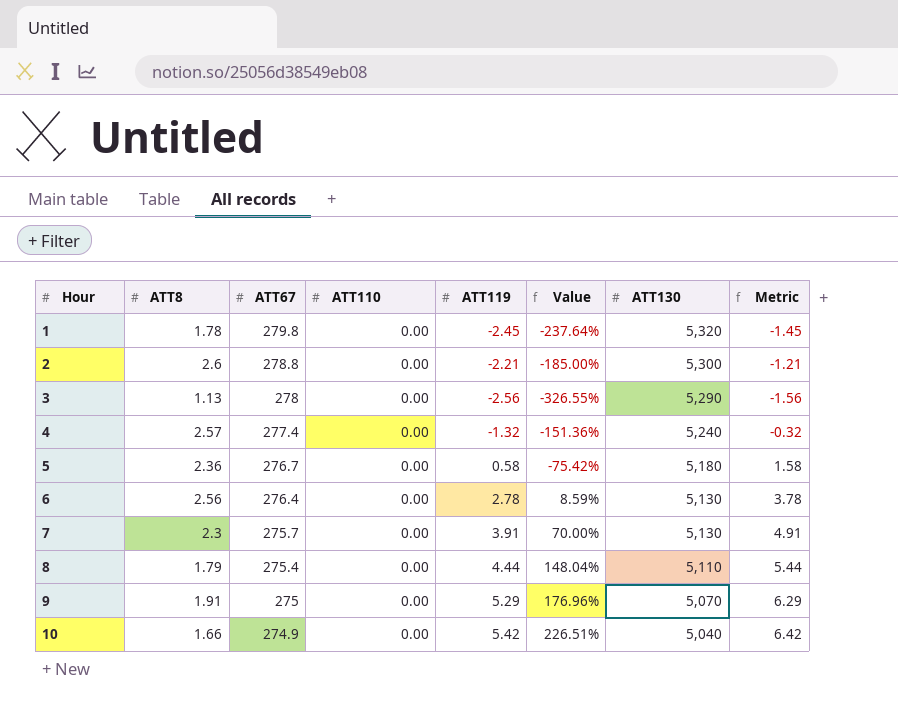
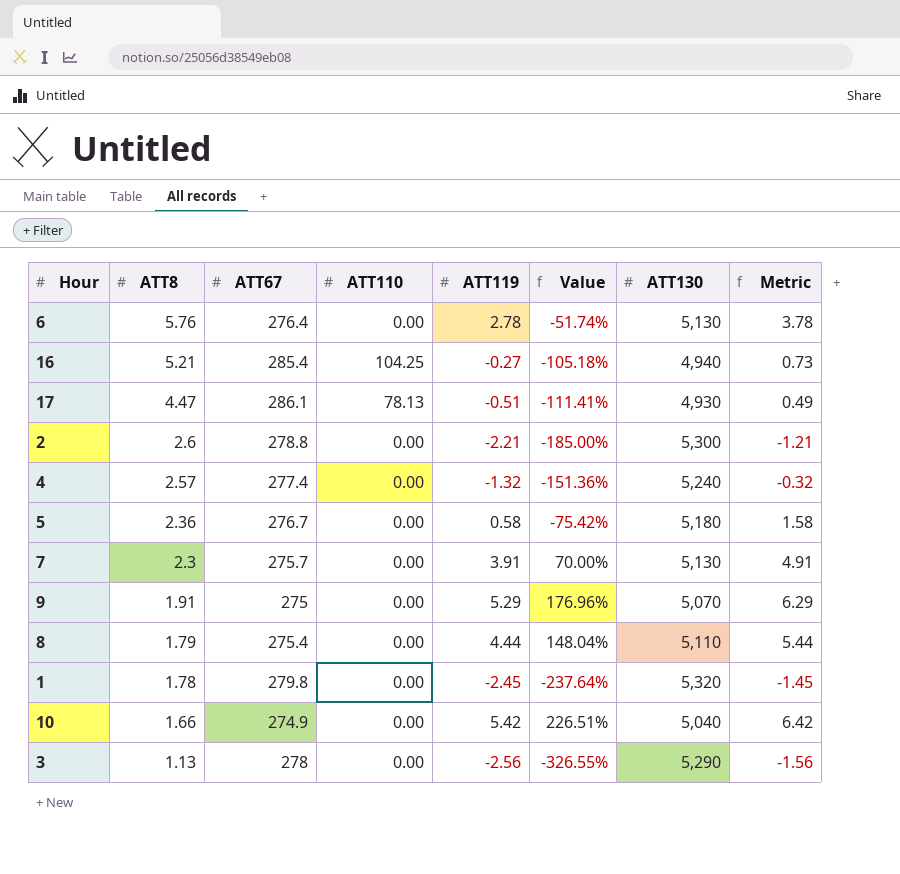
row order: Hour ascending -> ATT8 descending
6 | ATT8: 2.56 -> 5.76
6 | Value: 8.59% -> -51.74%
row 16: none -> 5.21 | 285.4 | 104.25 | -0.27 | -105.18% | 4,940 | 0.73
row 17: none -> 4.47 | 286.1 | 78.13 | -0.51 | -111.41% | 4,930 | 0.49

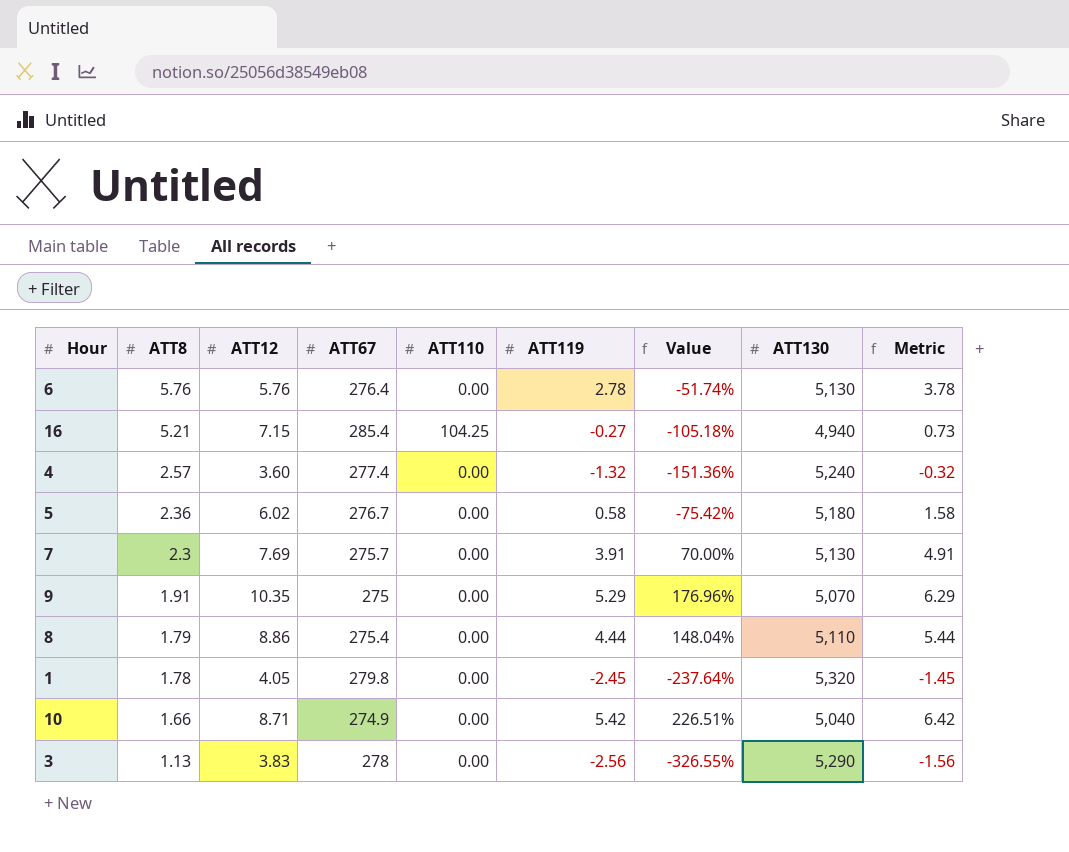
column ATT12 | position: none -> 3
row 17: 4.47 | 286.1 | 78.13 | -0.51 | -111.41% | 4,930 | 0.49 -> none
row 2: 2.6 | 278.8 | 0.00 | -2.21 | -185.00% | 5,300 | -1.21 -> none

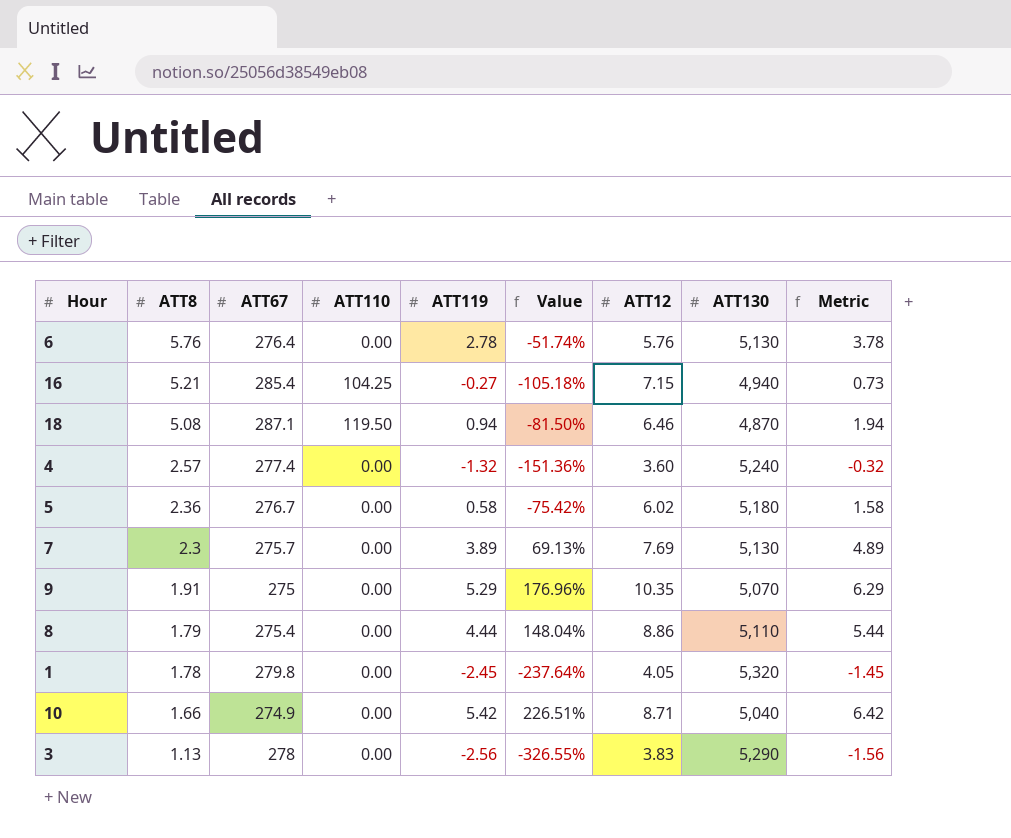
column ATT12 | position: 3 -> 7
row 18: none -> 5.08 | 287.1 | 119.50 | 0.94 | -81.50% | 6.46 | 4,870 | 1.94
7 | ATT119: 3.91 -> 3.89
7 | Value: 70.00% -> 69.13%
7 | Metric: 4.91 -> 4.89

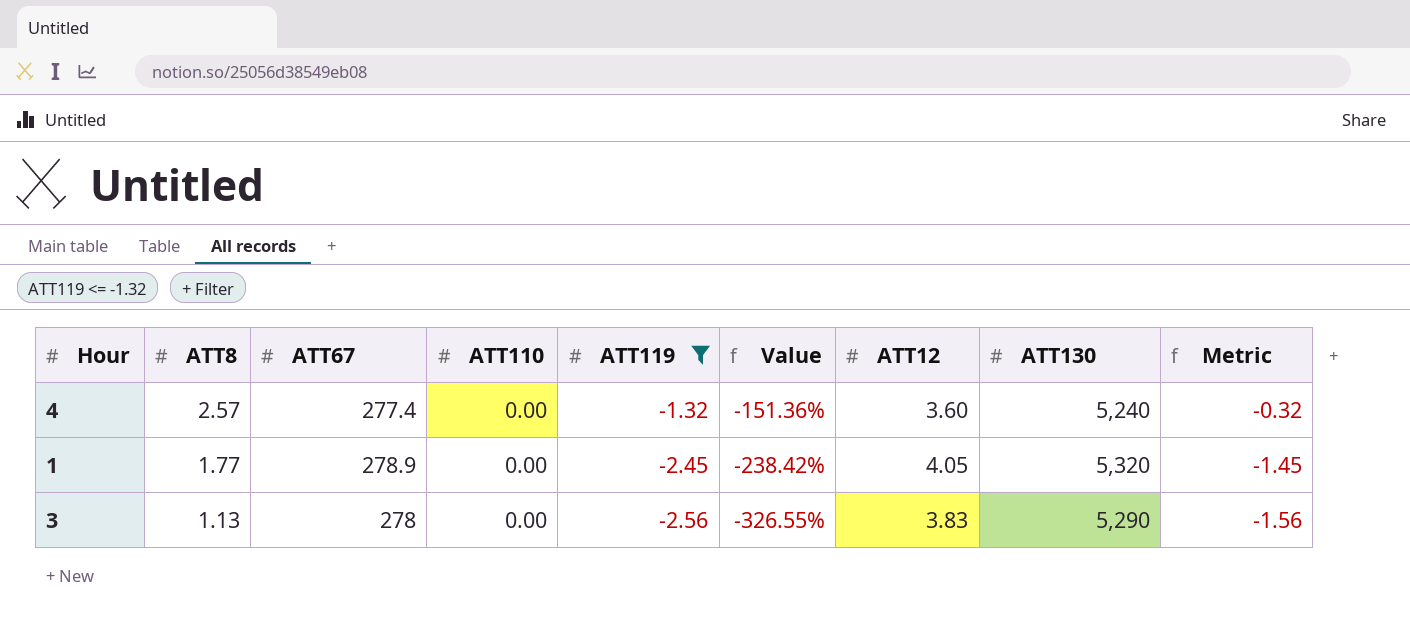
filter: none -> ATT119 <= -1.32
1 | ATT8: 1.78 -> 1.77
1 | ATT67: 279.8 -> 278.9
1 | Value: -237.64% -> -238.42%

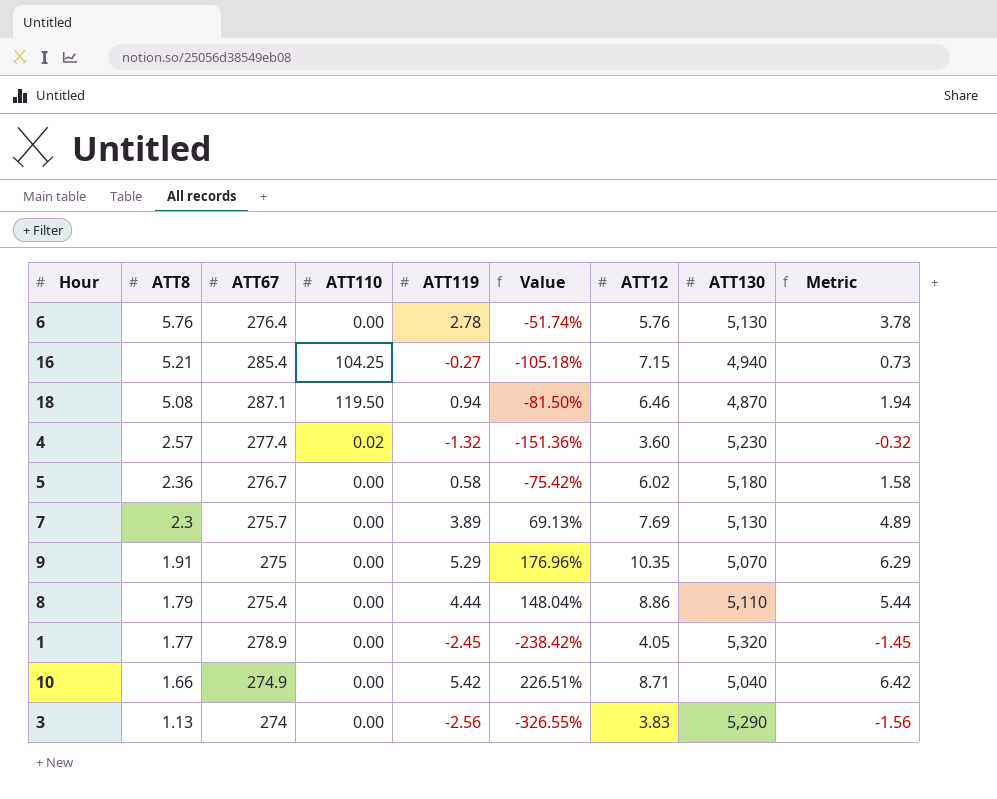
filter: ATT119 <= -1.32 -> none
4 | ATT110: 0.00 -> 0.02
4 | ATT130: 5,240 -> 5,230
3 | ATT67: 278 -> 274

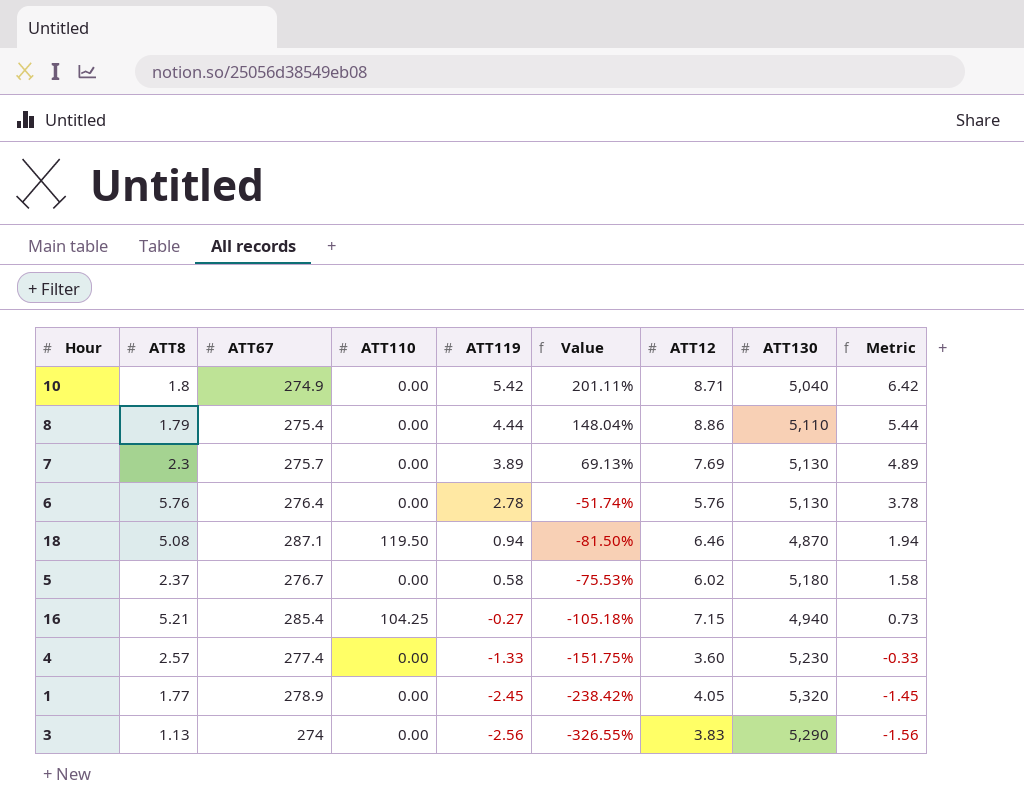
row order: ATT8 descending -> ATT119 descending
row 9: 1.91 | 275 | 0.00 | 5.29 | 176.96% | 10.35 | 5,070 | 6.29 -> none
10 | ATT8: 1.66 -> 1.8
10 | Value: 226.51% -> 201.11%
5 | ATT8: 2.36 -> 2.37
5 | Value: -75.42% -> -75.53%
4 | ATT110: 0.02 -> 0.00
4 | ATT119: -1.32 -> -1.33
4 | Value: -151.36% -> -151.75%
4 | Metric: -0.32 -> -0.33

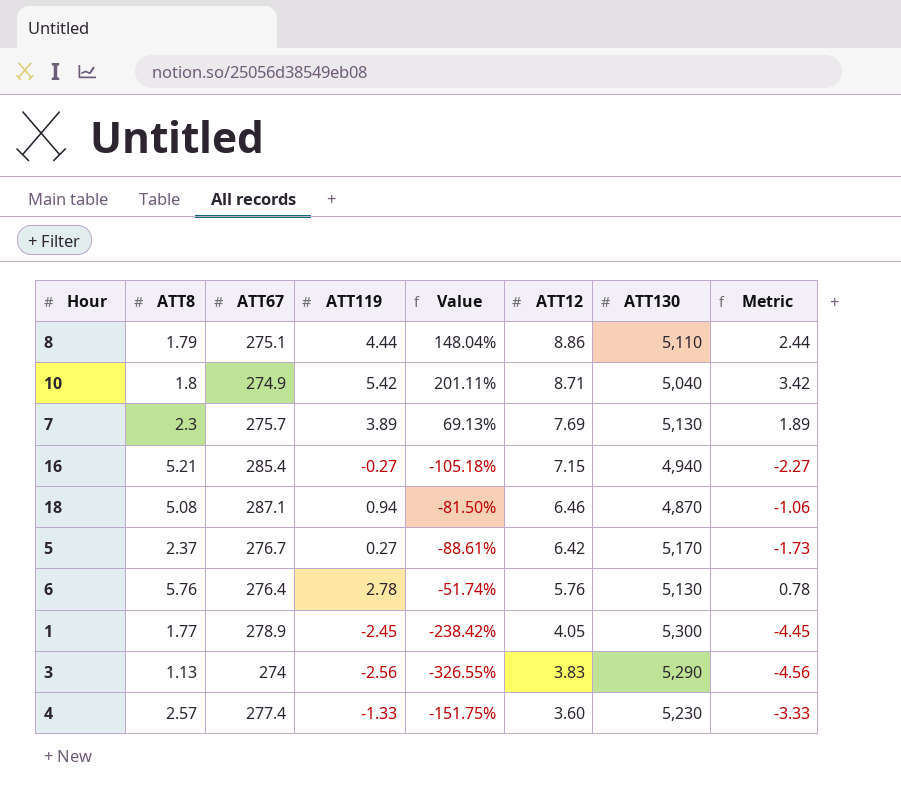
row order: ATT119 descending -> ATT12 descending
column ATT110 | position: 4 -> none
column Metric | formula: [ATT119] + 1 -> [ATT119] - 2
8 | ATT67: 275.4 -> 275.1
5 | ATT119: 0.58 -> 0.27
5 | Value: -75.53% -> -88.61%
5 | ATT12: 6.02 -> 6.42
5 | ATT130: 5,180 -> 5,170
1 | ATT130: 5,320 -> 5,300

